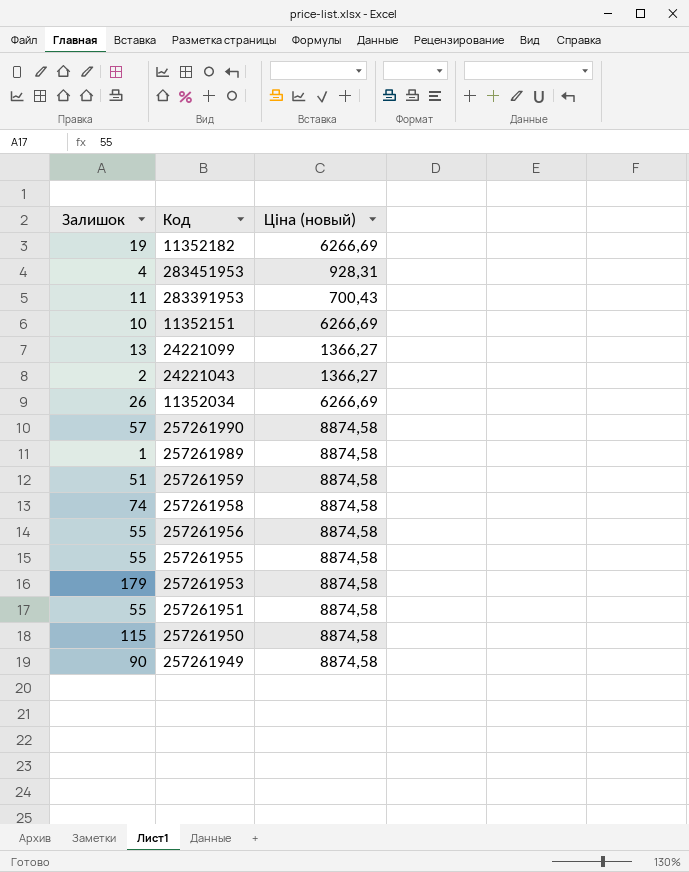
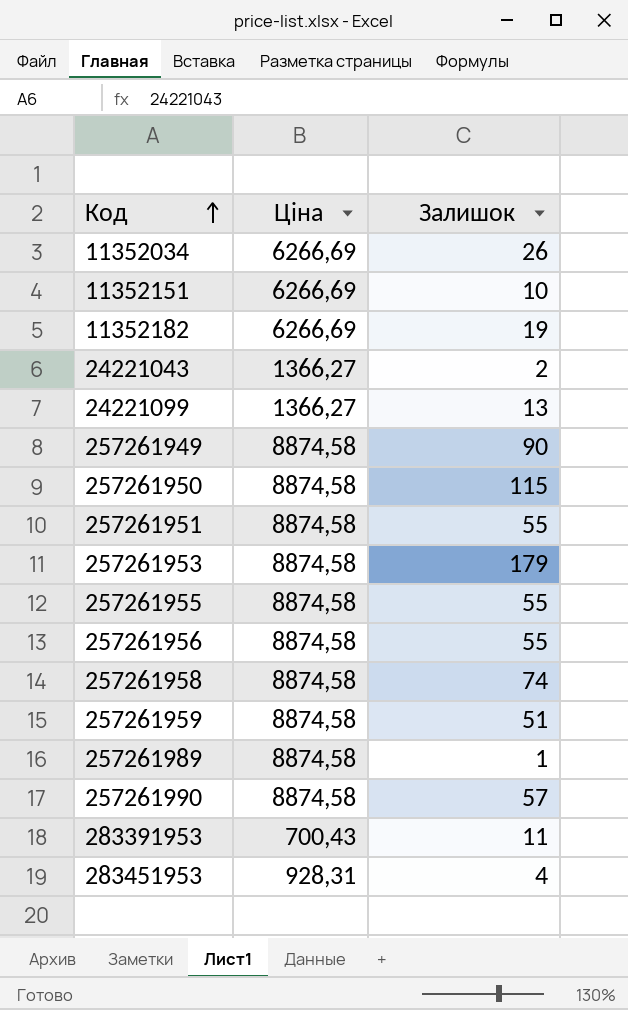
row order: none -> Код ascending
column name: Ціна (новый) -> Ціна
column Залишок | position: 1 -> 3

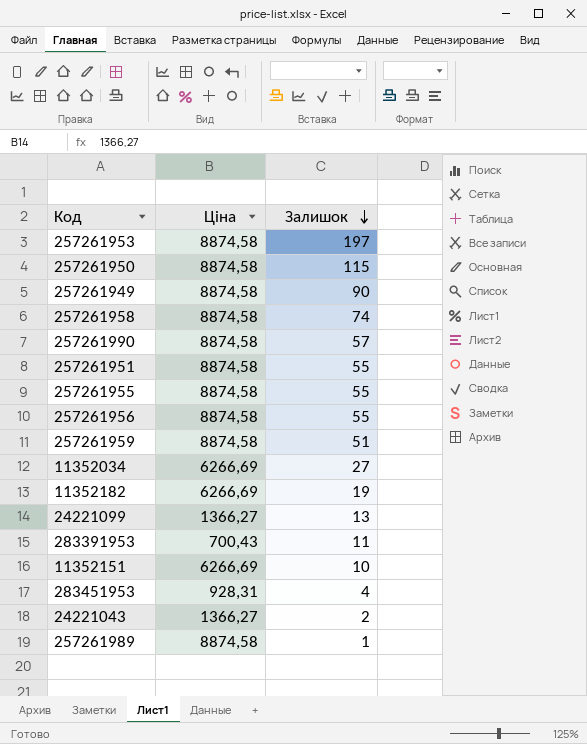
row order: Код ascending -> Залишок descending
257261953 | Залишок: 179 -> 197
11352034 | Залишок: 26 -> 27

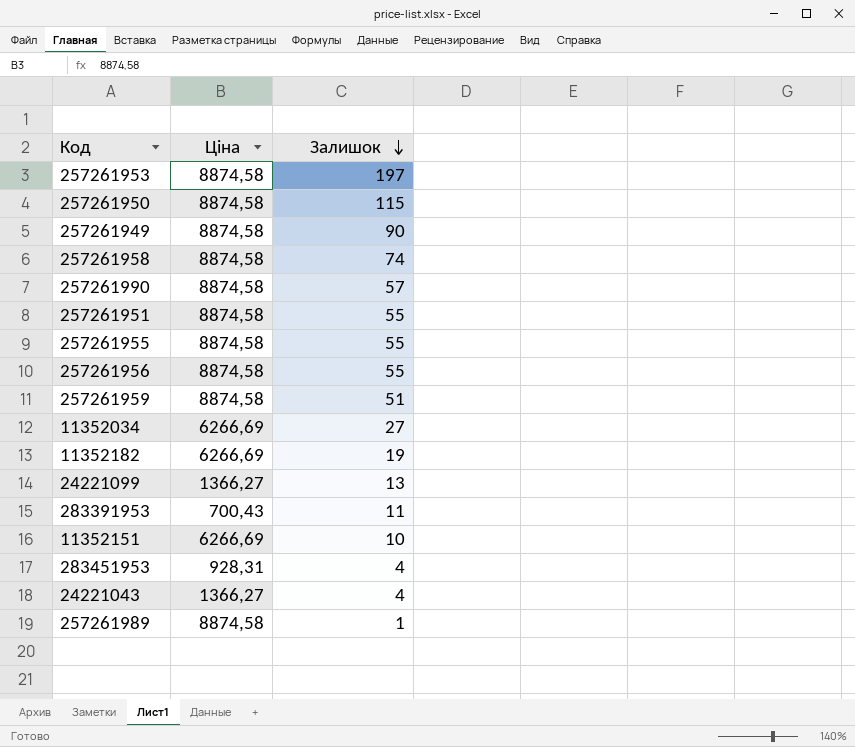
24221043 | Залишок: 2 -> 4

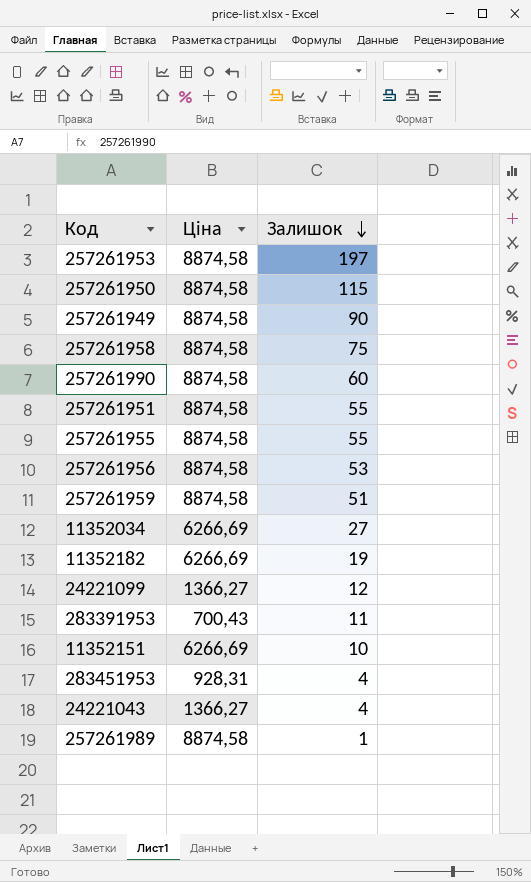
257261958 | Залишок: 74 -> 75
257261990 | Залишок: 57 -> 60
257261956 | Залишок: 55 -> 53
24221099 | Залишок: 13 -> 12

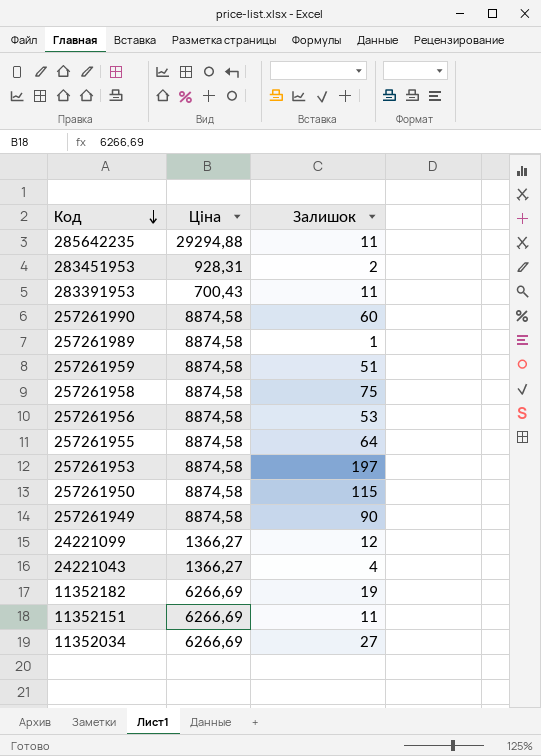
row order: Залишок descending -> Код descending
row 257261951: 8874,58 | 55 -> none
row 285642235: none -> 29294,88 | 11
283451953 | Залишок: 4 -> 2
257261955 | Залишок: 55 -> 64
11352151 | Залишок: 10 -> 11

